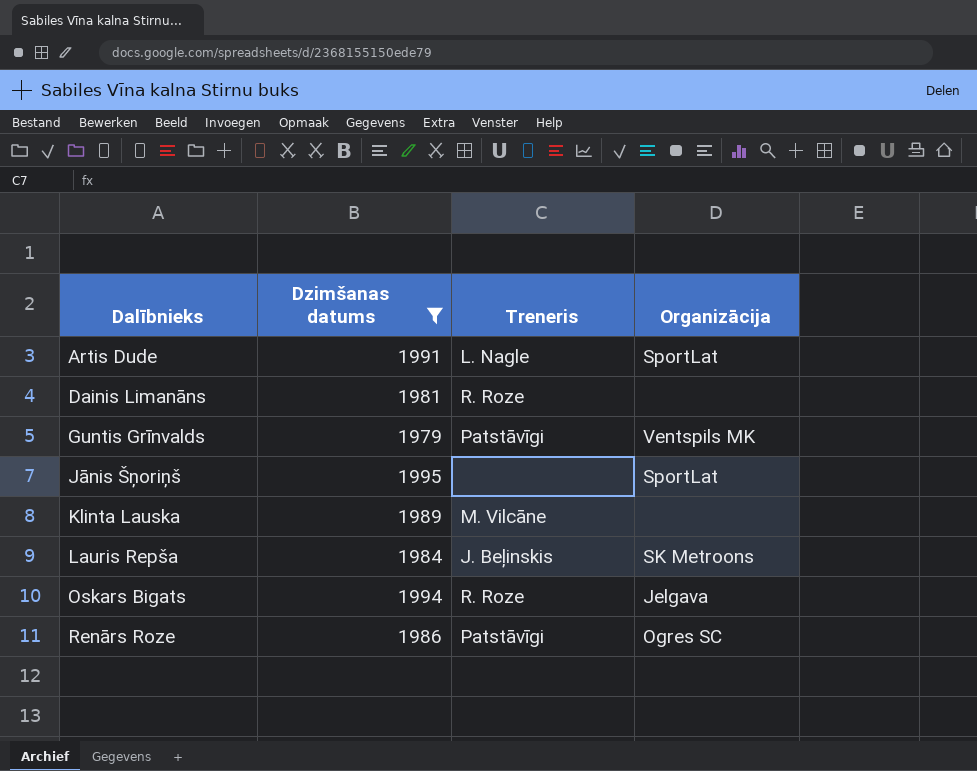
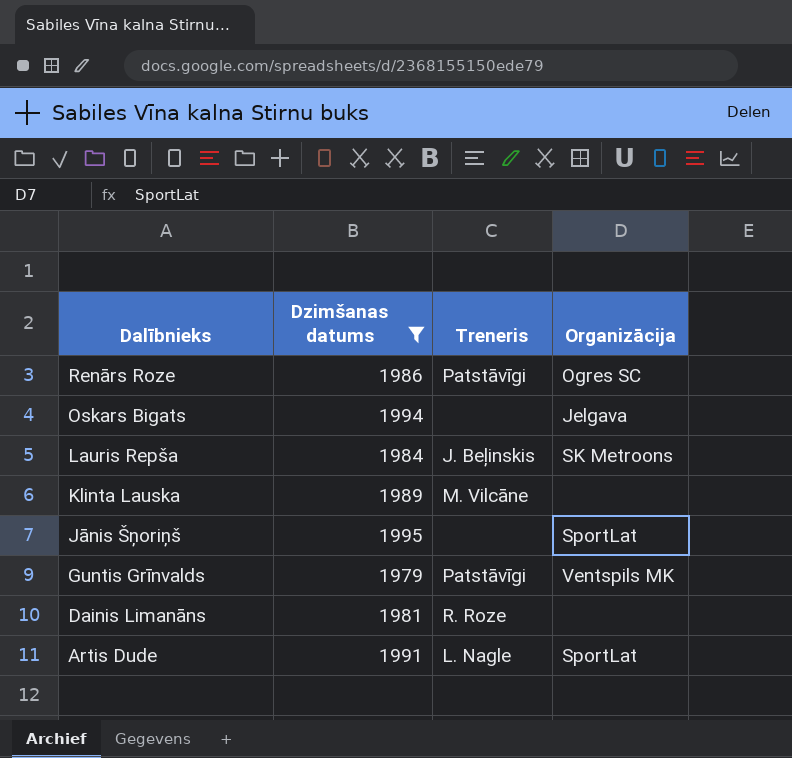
row order: Dalībnieks ascending -> Dalībnieks descending
Oskars Bigats | Treneris: R. Roze -> none

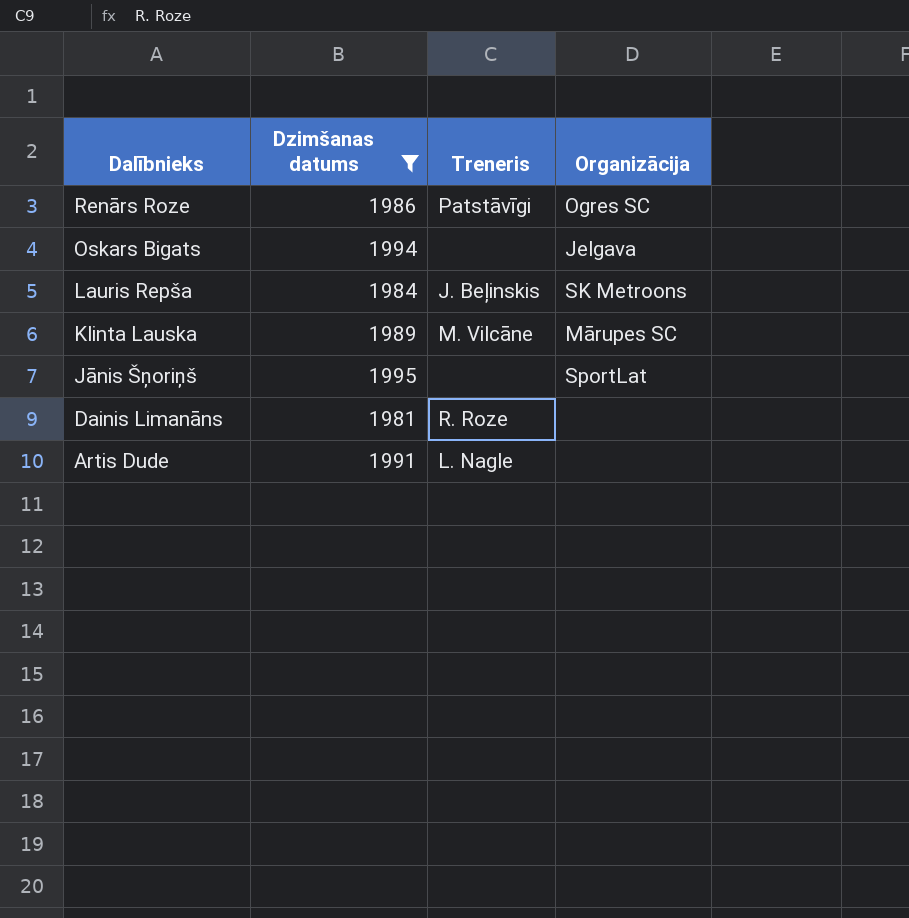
row Guntis Grīnvalds: 1979 | Patstāvīgi | Ventspils MK -> none
Klinta Lauska | Organizācija: none -> Mārupes SC
Artis Dude | Organizācija: SportLat -> none

